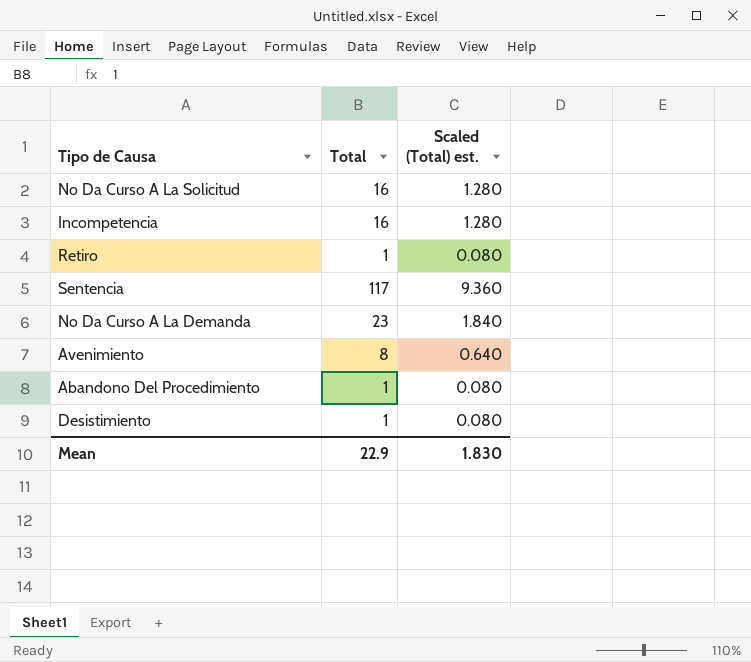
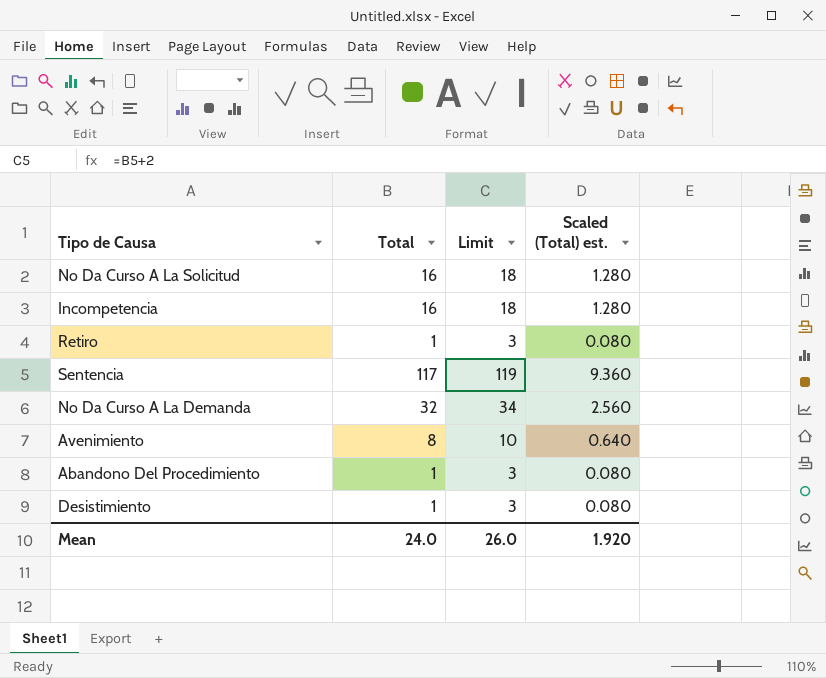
column Limit | formula: none -> [Total] + 2
No Da Curso A La Demanda | Total: 23 -> 32
No Da Curso A La Demanda | Scaled (Total) est.: 1.840 -> 2.560
Mean | Total: 22.9 -> 24.0
Mean | Scaled (Total) est.: 1.830 -> 1.920

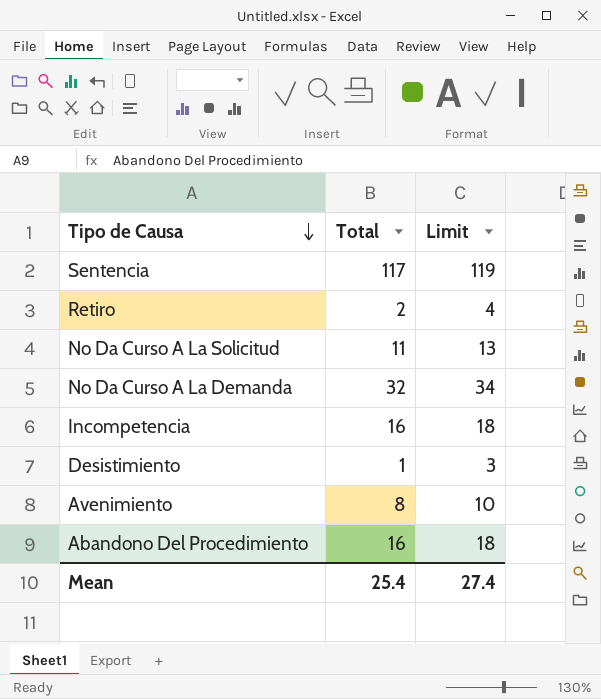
row order: none -> Tipo de Causa descending
column Scaled (Total) est. | formula: [Total] * 0.08 -> none
Retiro | Total: 1 -> 2
Retiro | Limit: 3 -> 4
No Da Curso A La Solicitud | Total: 16 -> 11
No Da Curso A La Solicitud | Limit: 18 -> 13
Abandono Del Procedimiento | Total: 1 -> 16
Abandono Del Procedimiento | Limit: 3 -> 18
Mean | Total: 24.0 -> 25.4
Mean | Limit: 26.0 -> 27.4

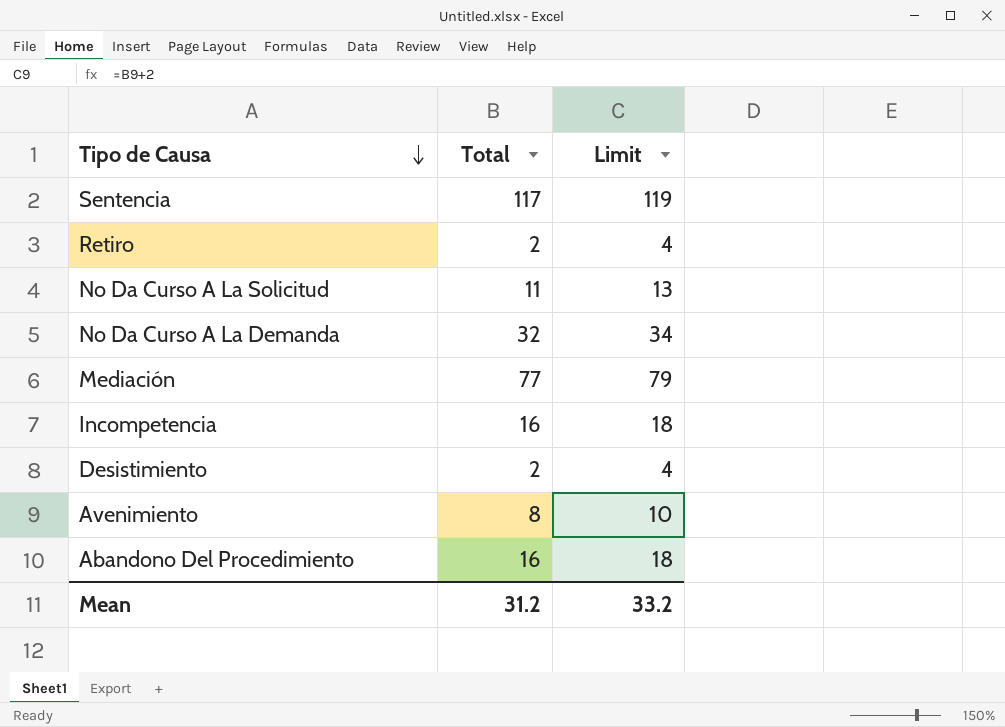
row Mediación: none -> 77 | 79
Desistimiento | Total: 1 -> 2
Desistimiento | Limit: 3 -> 4
Mean | Total: 25.4 -> 31.2
Mean | Limit: 27.4 -> 33.2

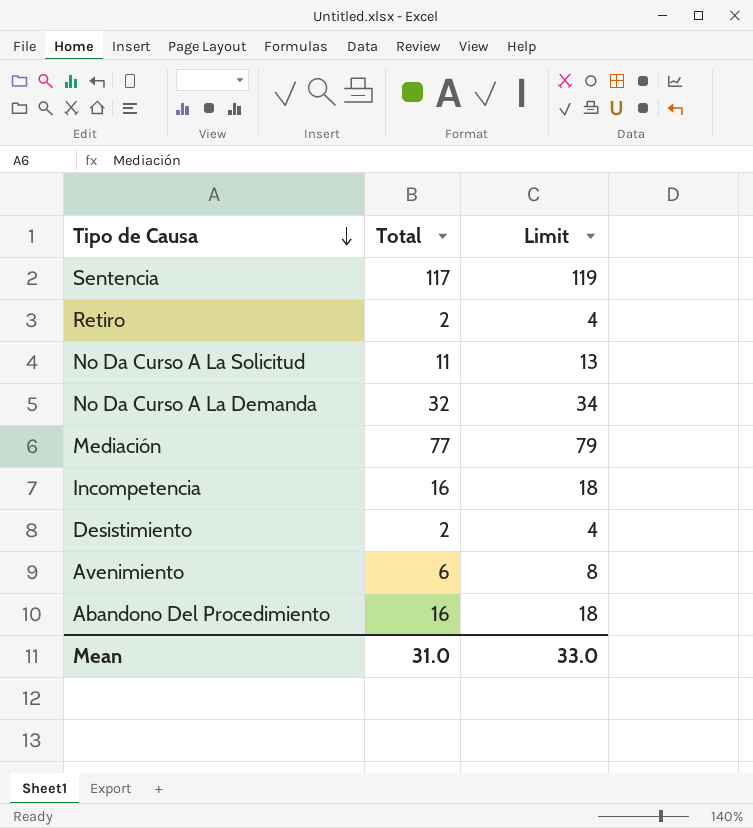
Avenimiento | Total: 8 -> 6
Avenimiento | Limit: 10 -> 8
Mean | Total: 31.2 -> 31.0
Mean | Limit: 33.2 -> 33.0

